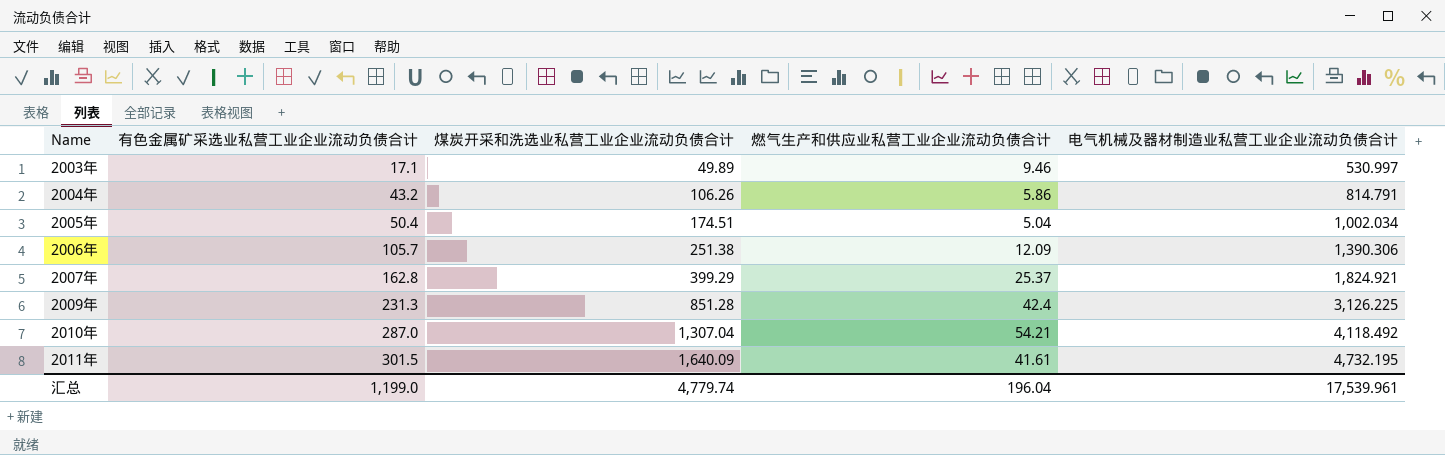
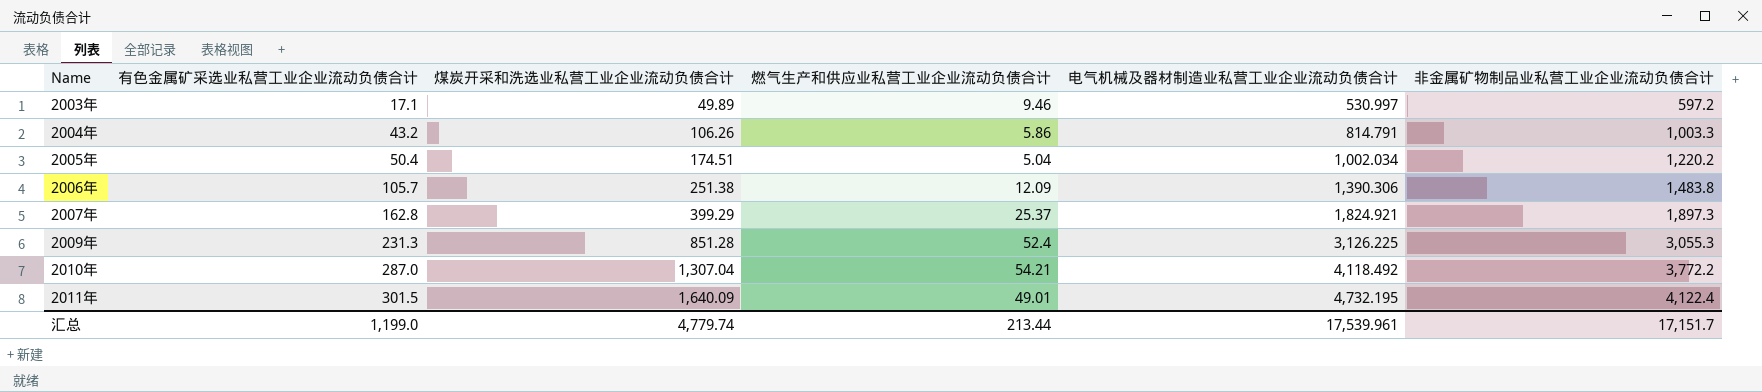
column 非金属矿物制品业私营工业企业流动负债合计 | position: none -> 6
2009年 | 燃气生产和供应业私营工业企业流动负债合计: 42.4 -> 52.4
2011年 | 燃气生产和供应业私营工业企业流动负债合计: 41.61 -> 49.01
汇总 | 燃气生产和供应业私营工业企业流动负债合计: 196.04 -> 213.44

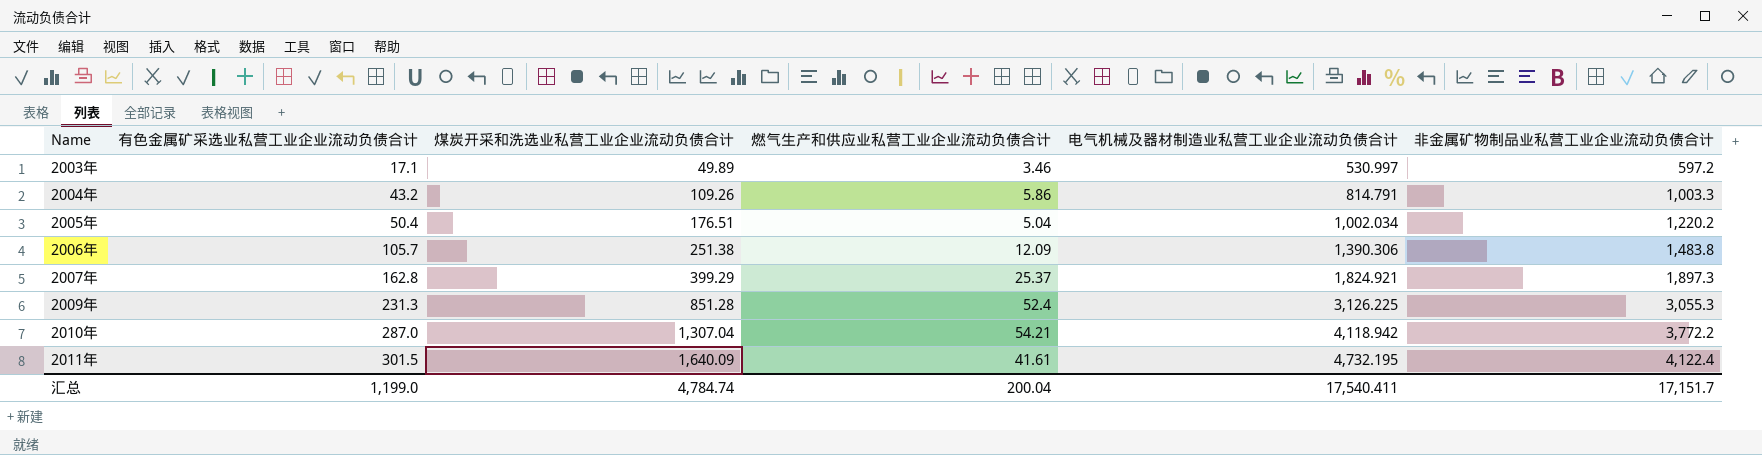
2003年 | 燃气生产和供应业私营工业企业流动负债合计: 9.46 -> 3.46
2004年 | 煤炭开采和洗选业私营工业企业流动负债合计: 106.26 -> 109.26
2005年 | 煤炭开采和洗选业私营工业企业流动负债合计: 174.51 -> 176.51
2010年 | 电气机械及器材制造业私营工业企业流动负债合计: 4,118.492 -> 4,118.942
2011年 | 燃气生产和供应业私营工业企业流动负债合计: 49.01 -> 41.61
汇总 | 煤炭开采和洗选业私营工业企业流动负债合计: 4,779.74 -> 4,784.74
汇总 | 燃气生产和供应业私营工业企业流动负债合计: 213.44 -> 200.04
汇总 | 电气机械及器材制造业私营工业企业流动负债合计: 17,539.961 -> 17,540.411

